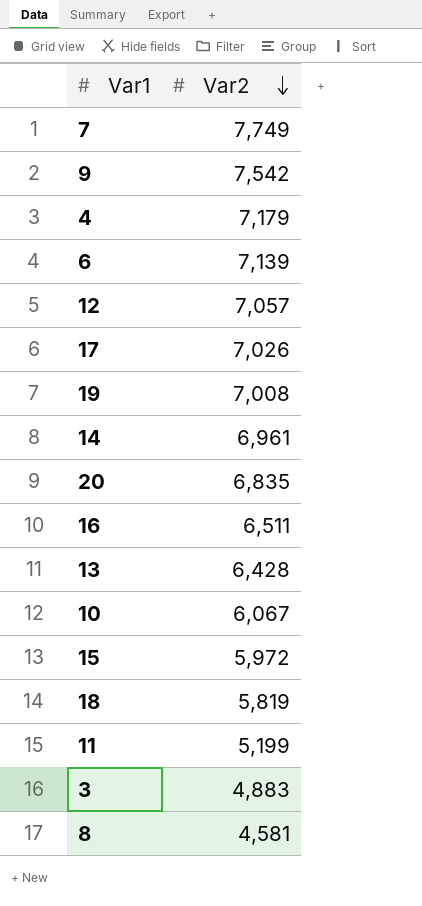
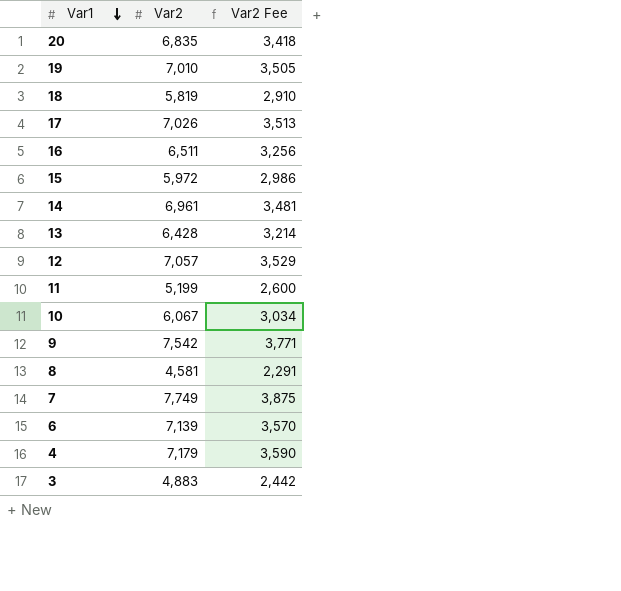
row order: Var2 descending -> Var1 descending
column Var2 Fee | formula: none -> [Var2] * 0.5
19 | Var2: 7,008 -> 7,010

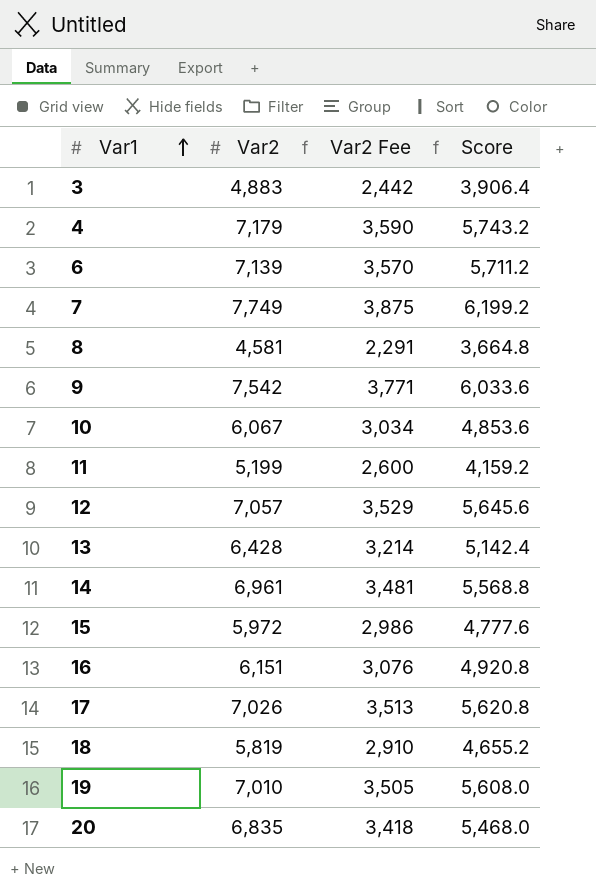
row order: Var1 descending -> Var1 ascending
column Score | formula: none -> [Var2] * 0.8
16 | Var2: 6,511 -> 6,151
16 | Var2 Fee: 3,256 -> 3,076

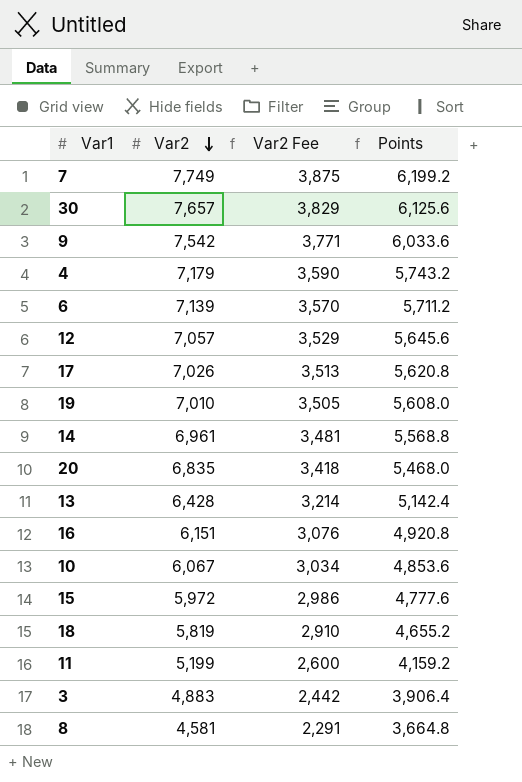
row order: Var1 ascending -> Var2 descending
column name: Score -> Points
row 30: none -> 7,657 | 3,829 | 6,125.6

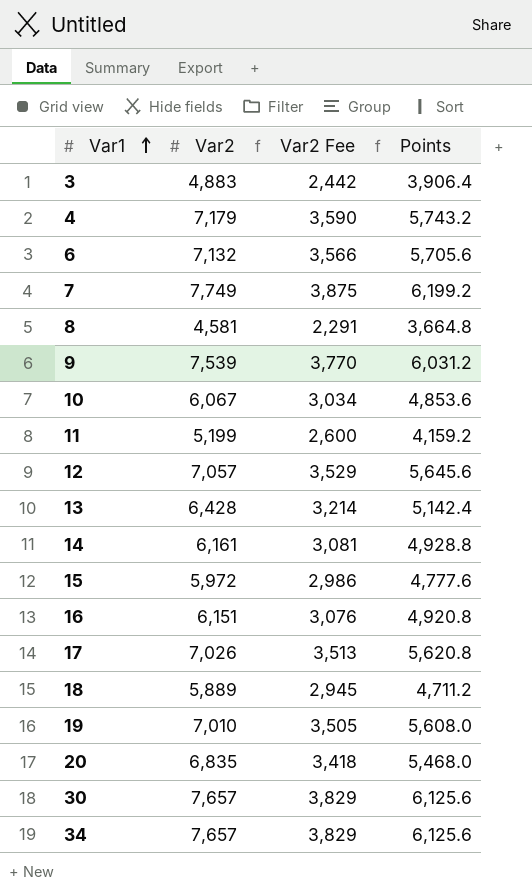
row order: Var2 descending -> Var1 ascending
6 | Var2: 7,139 -> 7,132
6 | Var2 Fee: 3,570 -> 3,566
6 | Points: 5,711.2 -> 5,705.6
9 | Var2: 7,542 -> 7,539
9 | Var2 Fee: 3,771 -> 3,770
9 | Points: 6,033.6 -> 6,031.2
14 | Var2: 6,961 -> 6,161
14 | Var2 Fee: 3,481 -> 3,081
14 | Points: 5,568.8 -> 4,928.8
18 | Var2: 5,819 -> 5,889
18 | Var2 Fee: 2,910 -> 2,945
18 | Points: 4,655.2 -> 4,711.2
row 34: none -> 7,657 | 3,829 | 6,125.6

